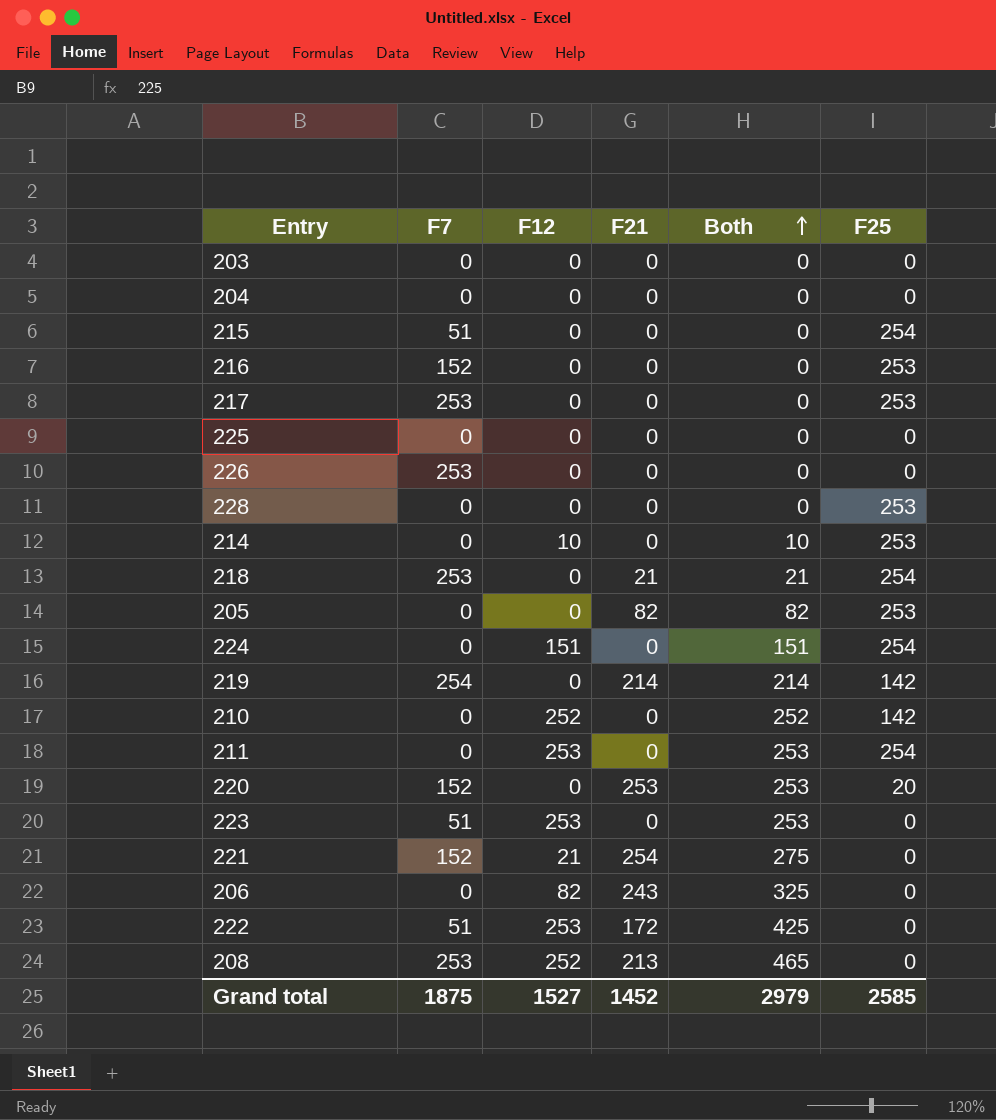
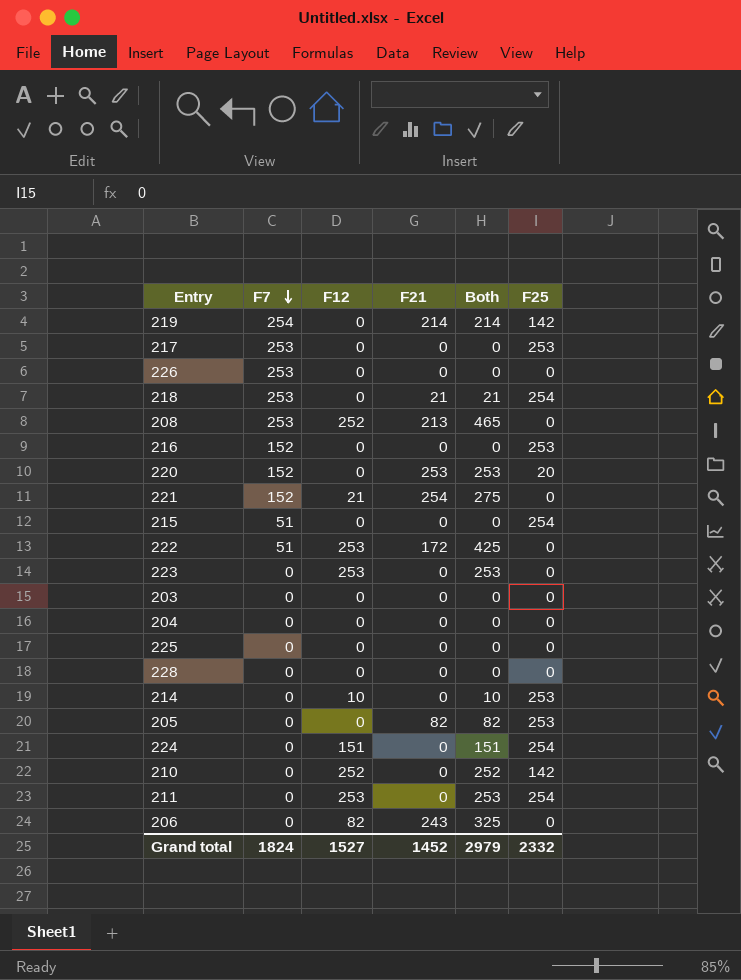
row order: Both ascending -> F7 descending
223 | F7: 51 -> 0
228 | F25: 253 -> 0
Grand total | F7: 1875 -> 1824
Grand total | F25: 2585 -> 2332

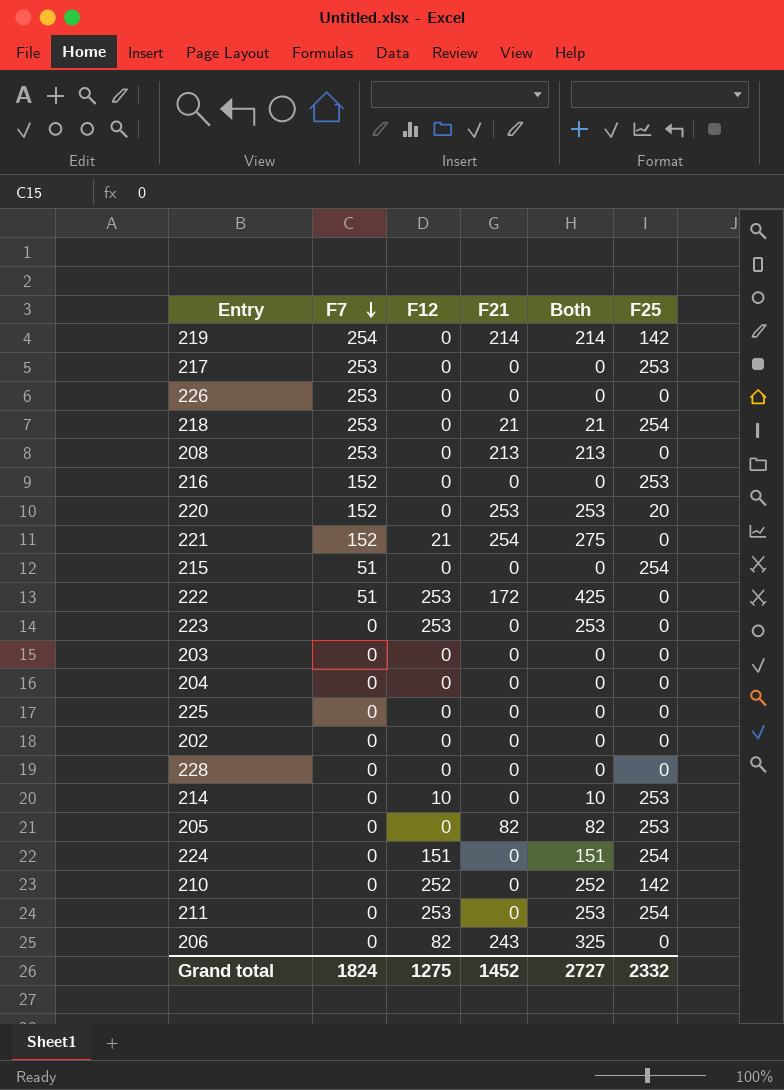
208 | F12: 252 -> 0
208 | Both: 465 -> 213
row 202: none -> 0 | 0 | 0 | 0 | 0
Grand total | F12: 1527 -> 1275
Grand total | Both: 2979 -> 2727

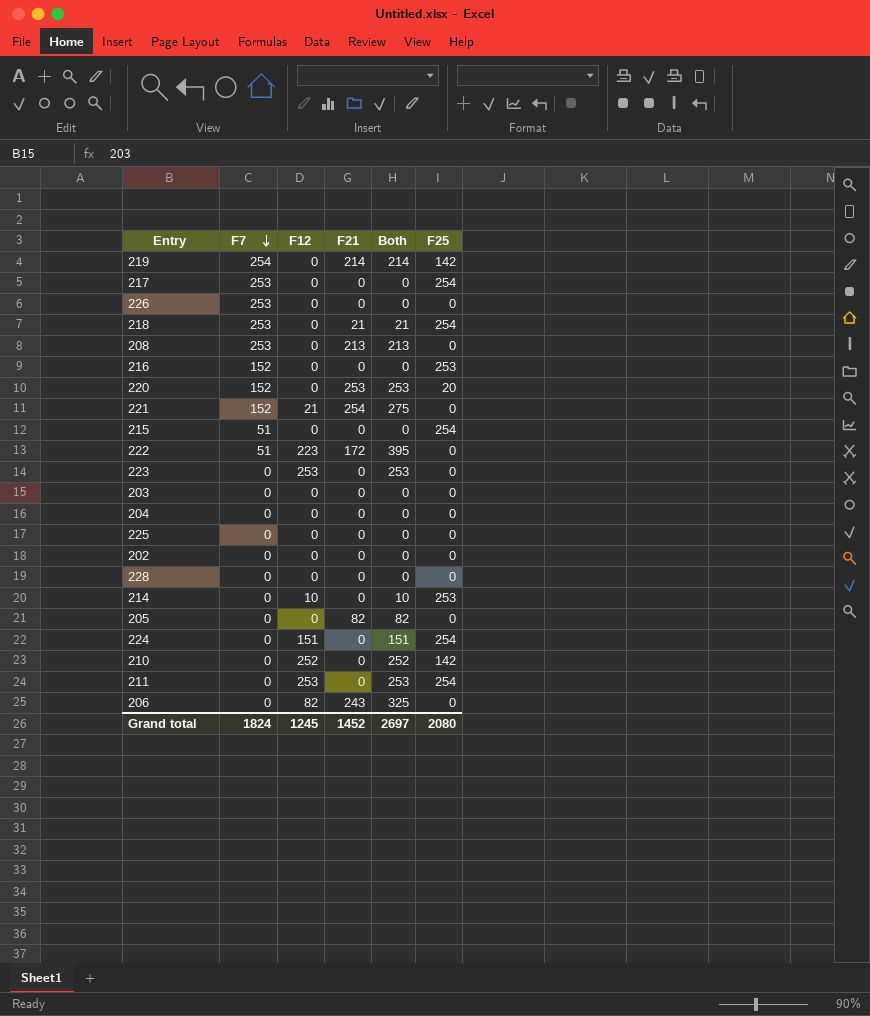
217 | F25: 253 -> 254
222 | F12: 253 -> 223
222 | Both: 425 -> 395
205 | F25: 253 -> 0
Grand total | F12: 1275 -> 1245
Grand total | Both: 2727 -> 2697
Grand total | F25: 2332 -> 2080

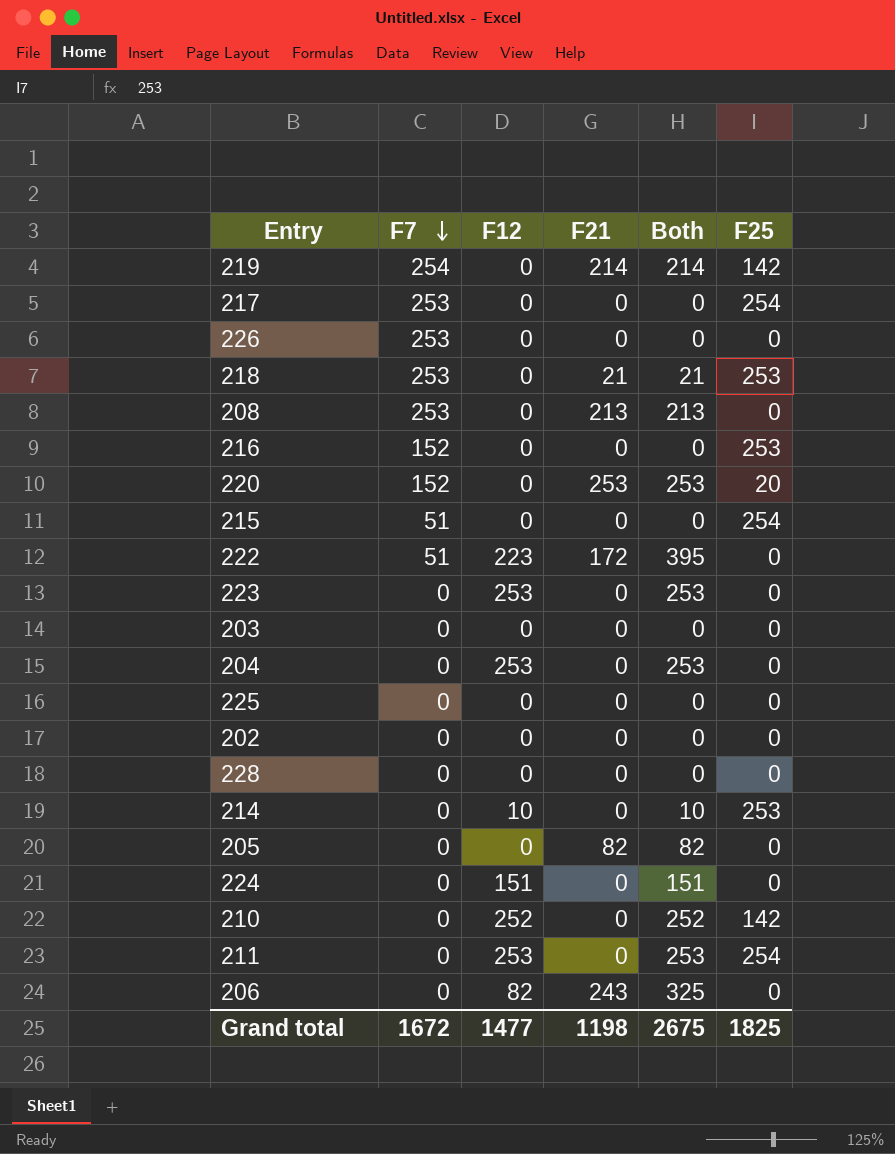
row 221: 152 | 21 | 254 | 275 | 0 -> none
218 | F25: 254 -> 253
204 | F12: 0 -> 253
204 | Both: 0 -> 253
224 | F25: 254 -> 0
Grand total | F7: 1824 -> 1672
Grand total | F12: 1245 -> 1477
Grand total | F21: 1452 -> 1198
Grand total | Both: 2697 -> 2675
Grand total | F25: 2080 -> 1825

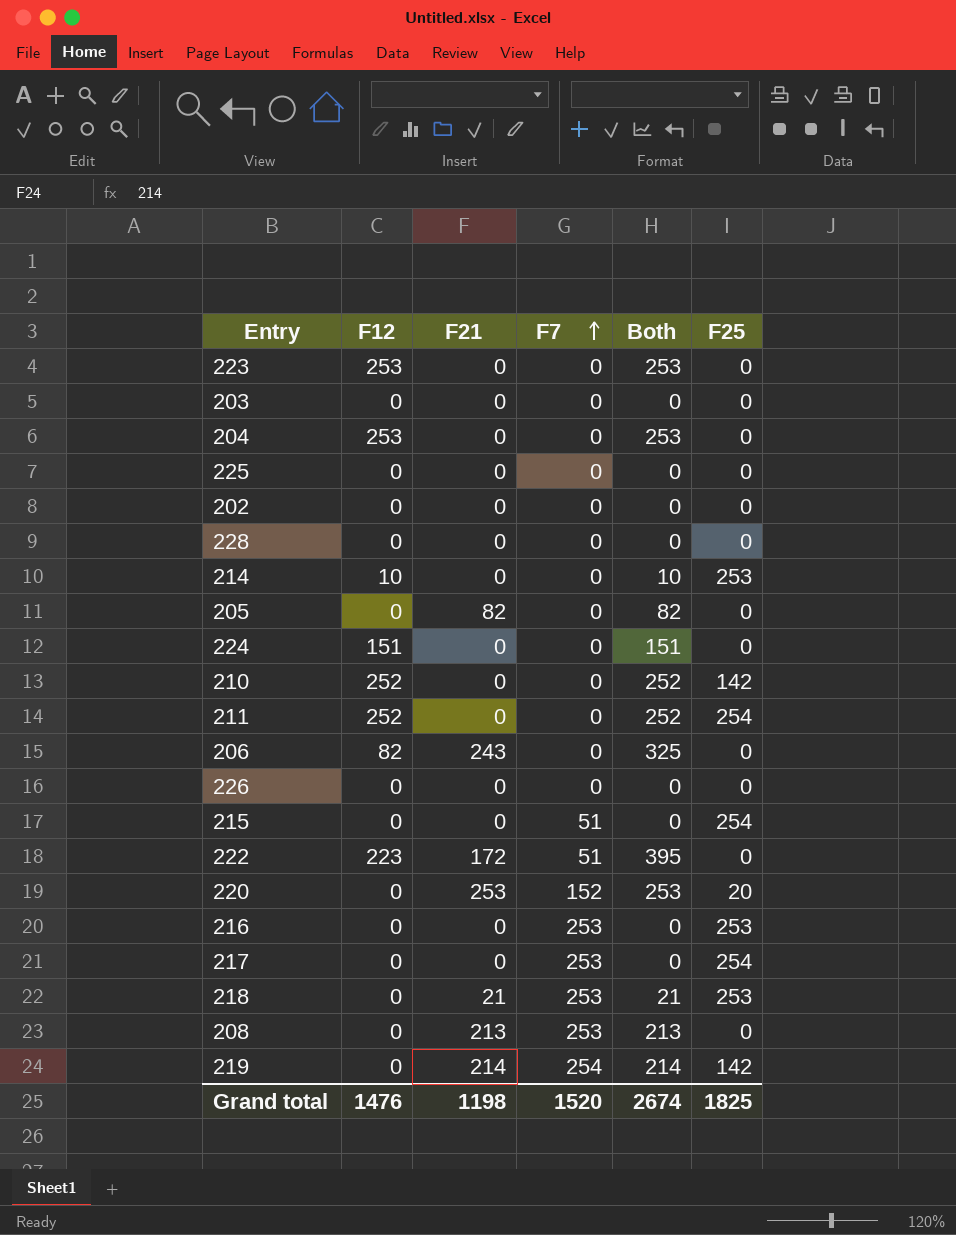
row order: F7 descending -> F7 ascending
column F7 | position: 2 -> 4
211 | F12: 253 -> 252
211 | Both: 253 -> 252
226 | F7: 253 -> 0
216 | F7: 152 -> 253
Grand total | F12: 1477 -> 1476
Grand total | F7: 1672 -> 1520
Grand total | Both: 2675 -> 2674

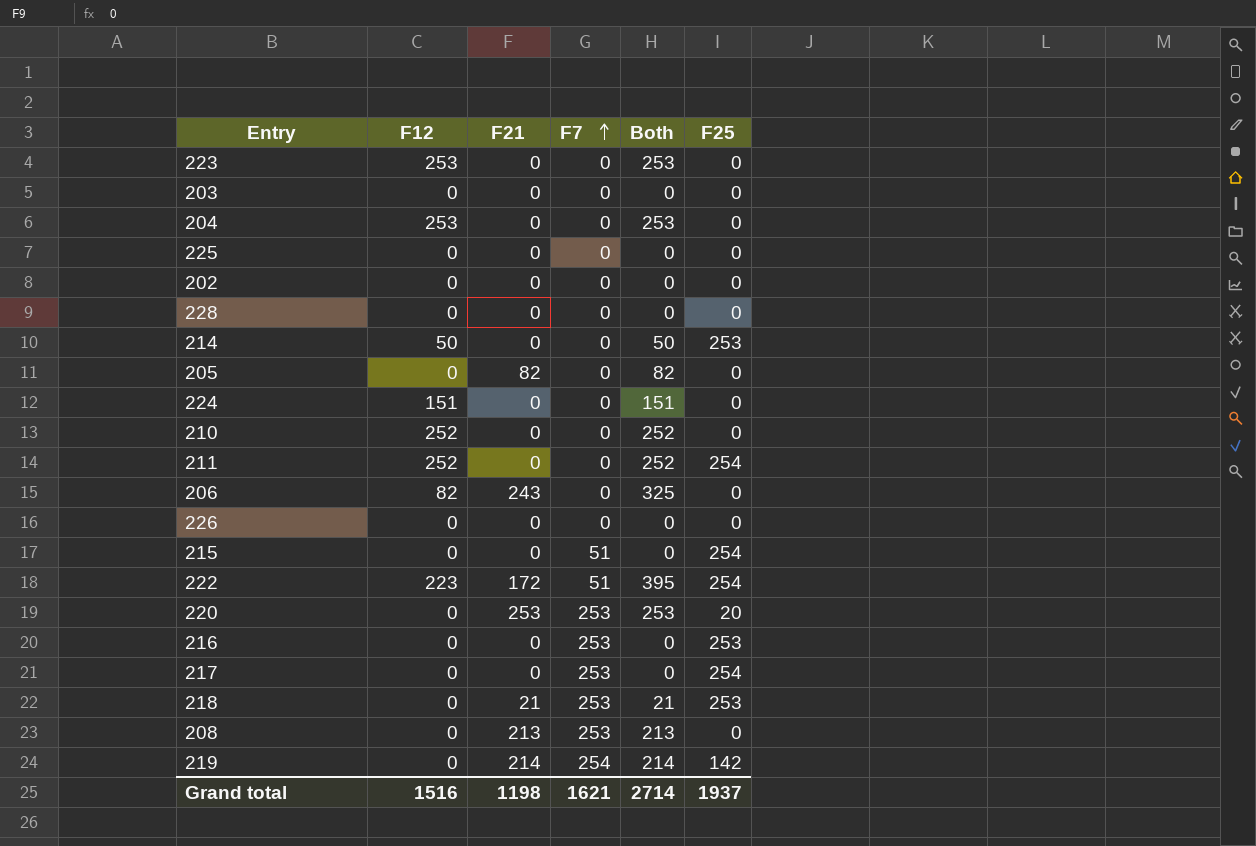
214 | F12: 10 -> 50
214 | Both: 10 -> 50
210 | F25: 142 -> 0
222 | F25: 0 -> 254
220 | F7: 152 -> 253
Grand total | F12: 1476 -> 1516
Grand total | F7: 1520 -> 1621
Grand total | Both: 2674 -> 2714
Grand total | F25: 1825 -> 1937

